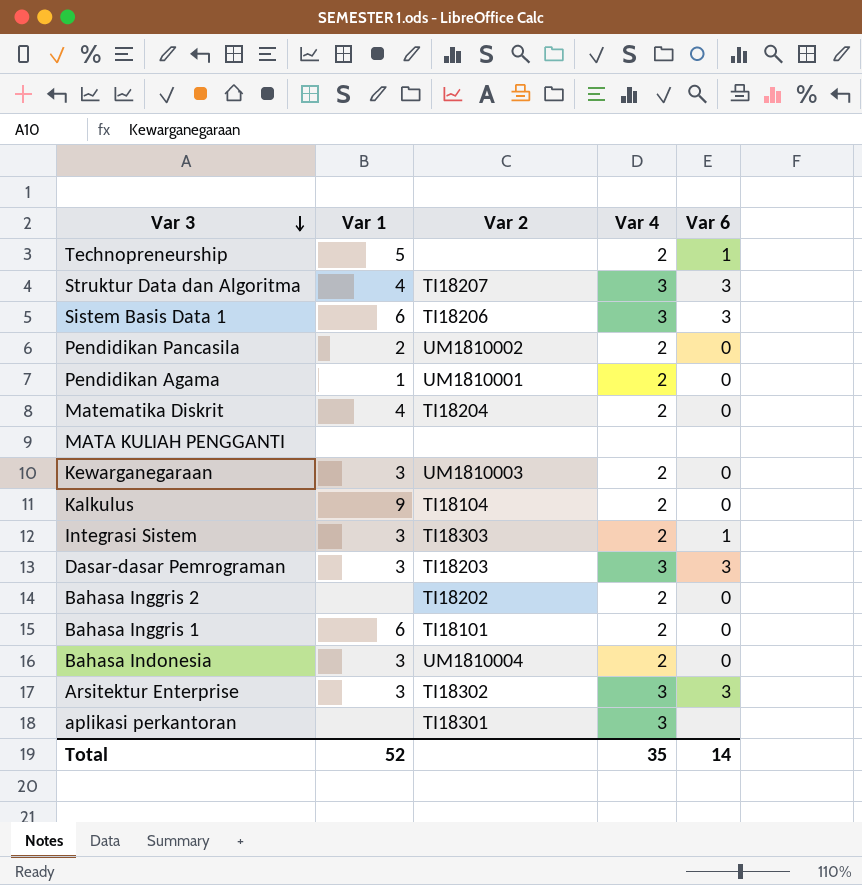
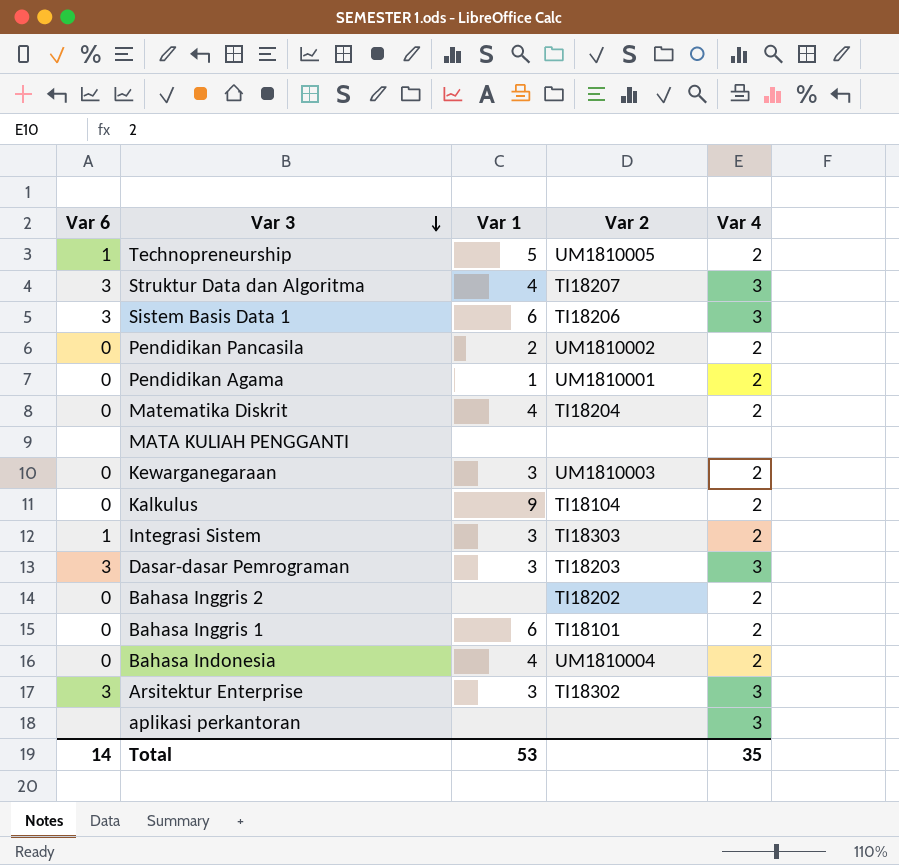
column Var 6 | position: 5 -> 1
Technopreneurship | Var 2: none -> UM1810005
Bahasa Indonesia | Var 1: 3 -> 4
aplikasi perkantoran | Var 2: TI18301 -> none
Total | Var 1: 52 -> 53

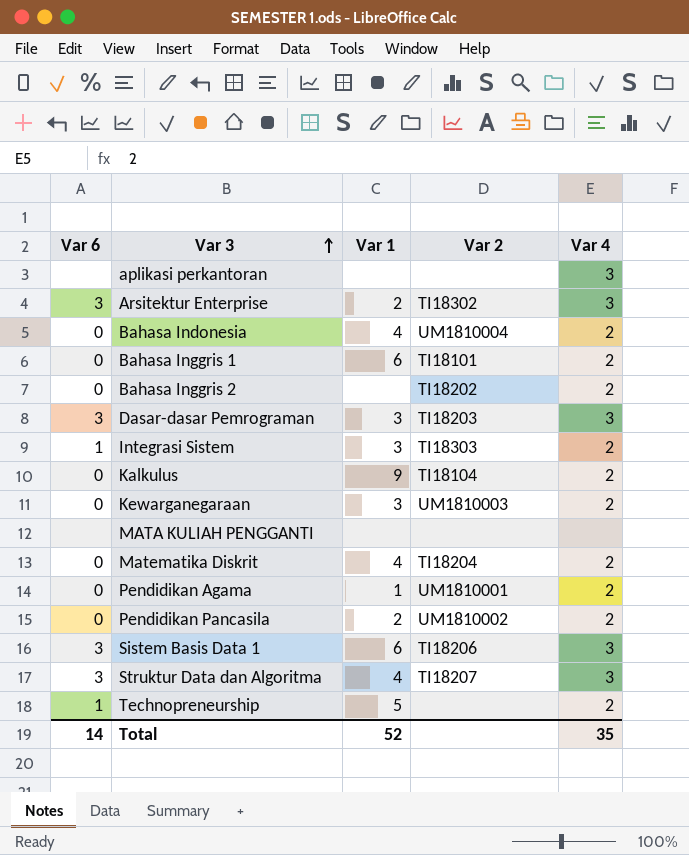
row order: Var 3 descending -> Var 3 ascending
Arsitektur Enterprise | Var 1: 3 -> 2
Technopreneurship | Var 2: UM1810005 -> none
Total | Var 1: 53 -> 52

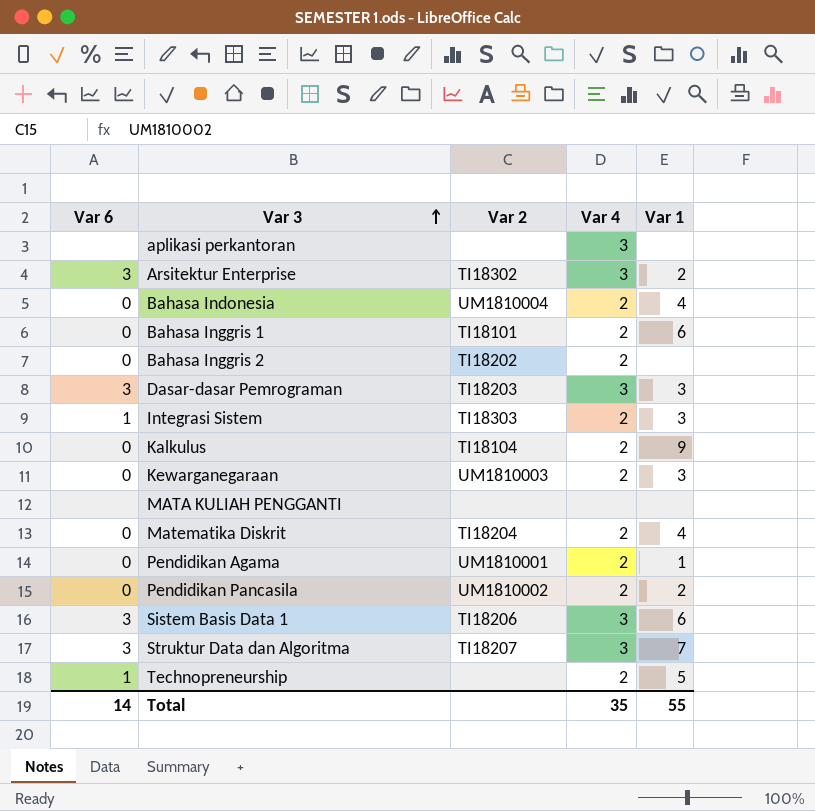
column Var 1 | position: 3 -> 5
Struktur Data dan Algoritma | Var 1: 4 -> 7
Total | Var 1: 52 -> 55

